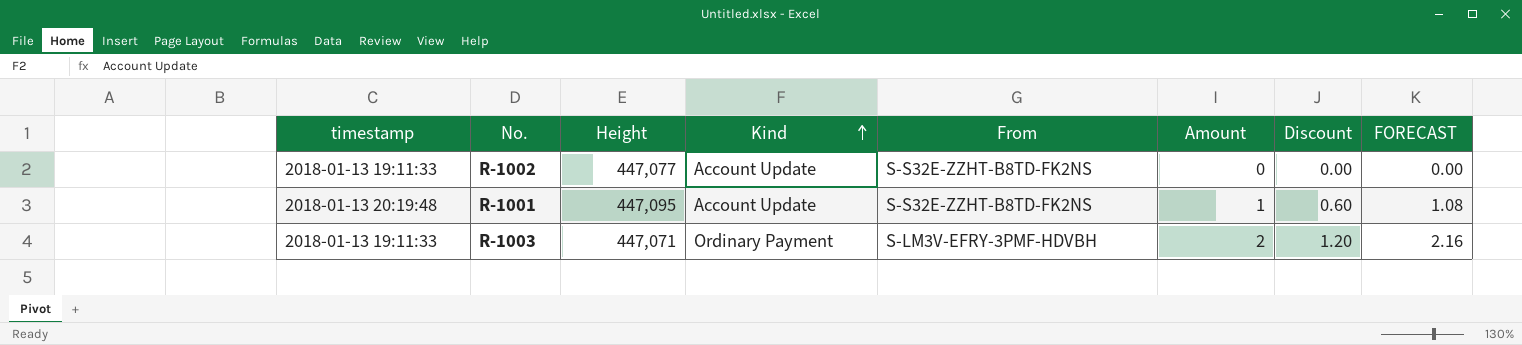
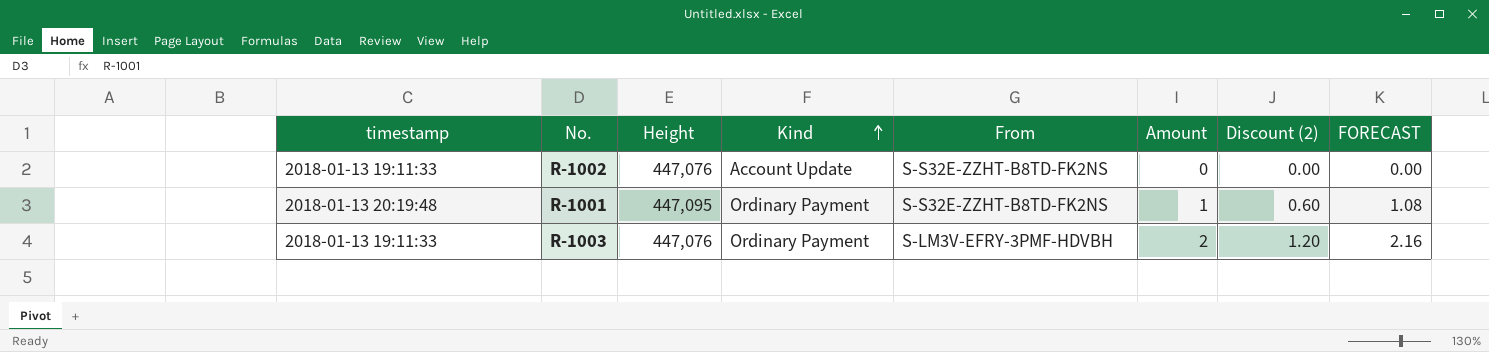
column name: Discount -> Discount (2)
R-1002 | Height: 447,077 -> 447,076
R-1001 | Kind: Account Update -> Ordinary Payment
R-1003 | Height: 447,071 -> 447,076

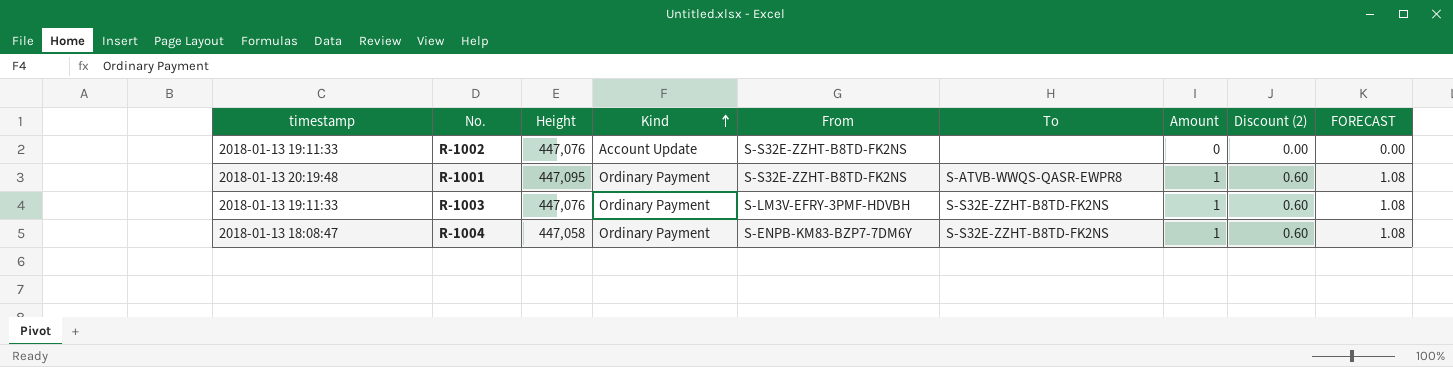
column To | position: none -> 6
R-1003 | Amount: 2 -> 1
R-1003 | Discount (2): 1.20 -> 0.60
R-1003 | FORECAST: 2.16 -> 1.08
row R-1004: none -> 2018-01-13 18:08:47 | 447,058 | Ordinary Payment | S-ENPB-KM83-BZP7-7DM6Y | S-S32E-ZZHT-B8TD-FK2NS | 1 | 0.60 | 1.08

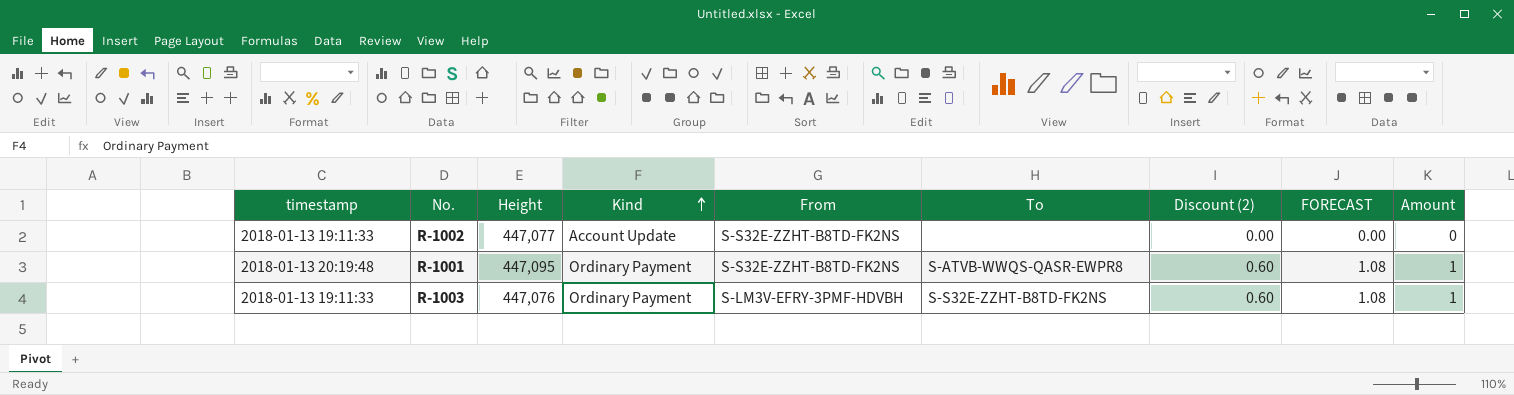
column Amount | position: 7 -> 9
row R-1004: 2018-01-13 18:08:47 | 447,058 | Ordinary Payment | S-ENPB-KM83-BZP7-7DM6Y | S-S32E-ZZHT-B8TD-FK2NS | 1 | 0.60 | 1.08 -> none
R-1002 | Height: 447,076 -> 447,077

